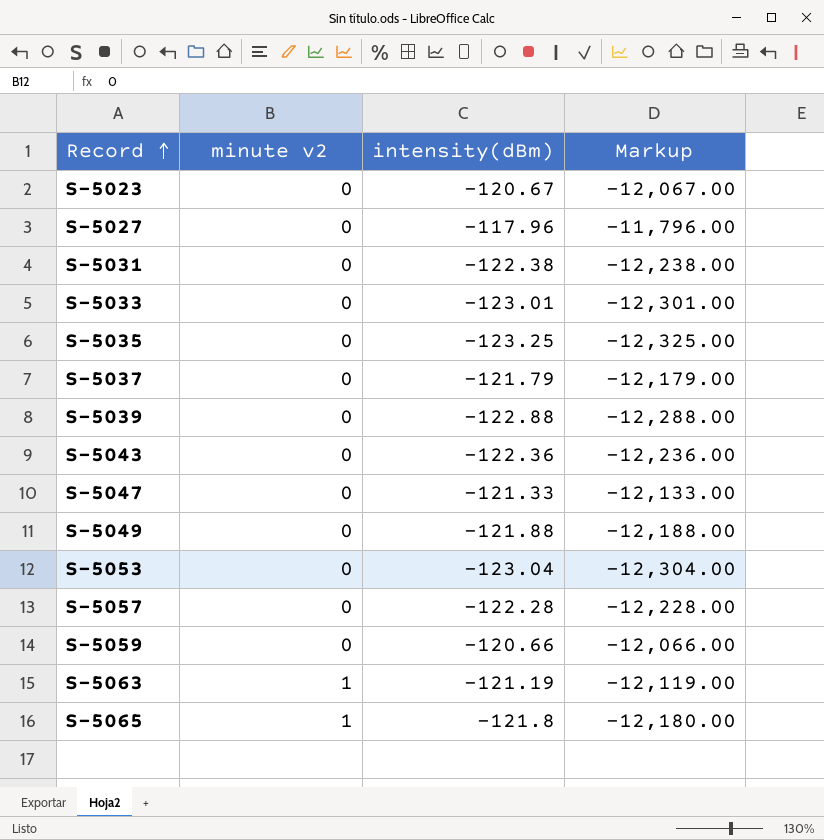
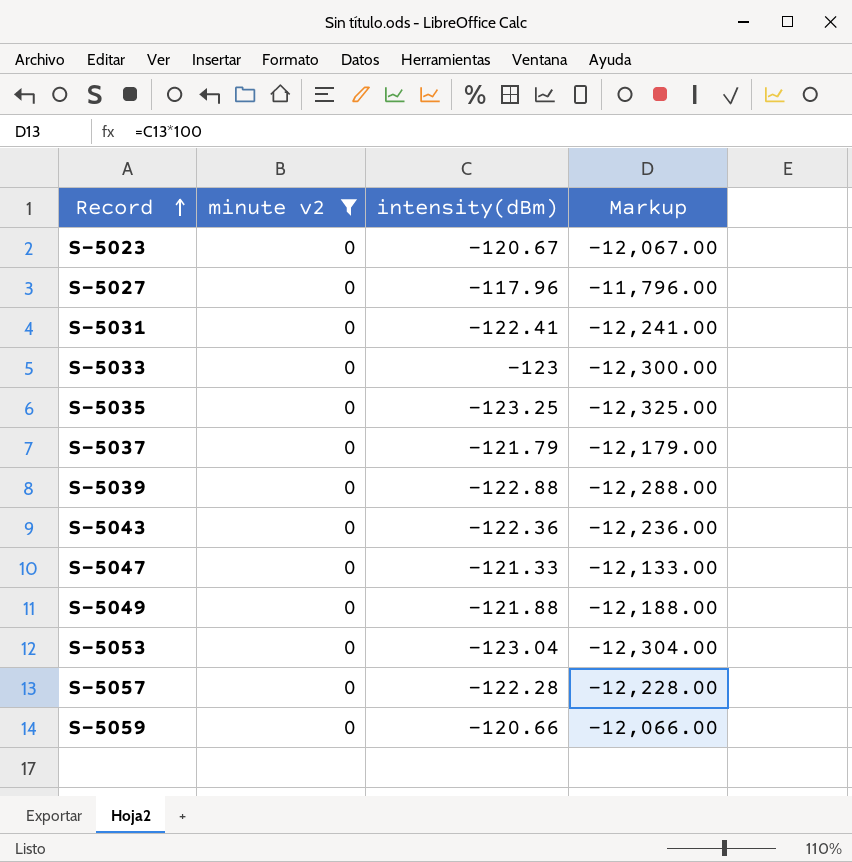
filter: none -> minute v2 = 0
S-5031 | intensity(dBm): -122.38 -> -122.41
S-5031 | Markup: -12,238.00 -> -12,241.00
S-5033 | intensity(dBm): -123.01 -> -123
S-5033 | Markup: -12,301.00 -> -12,300.00

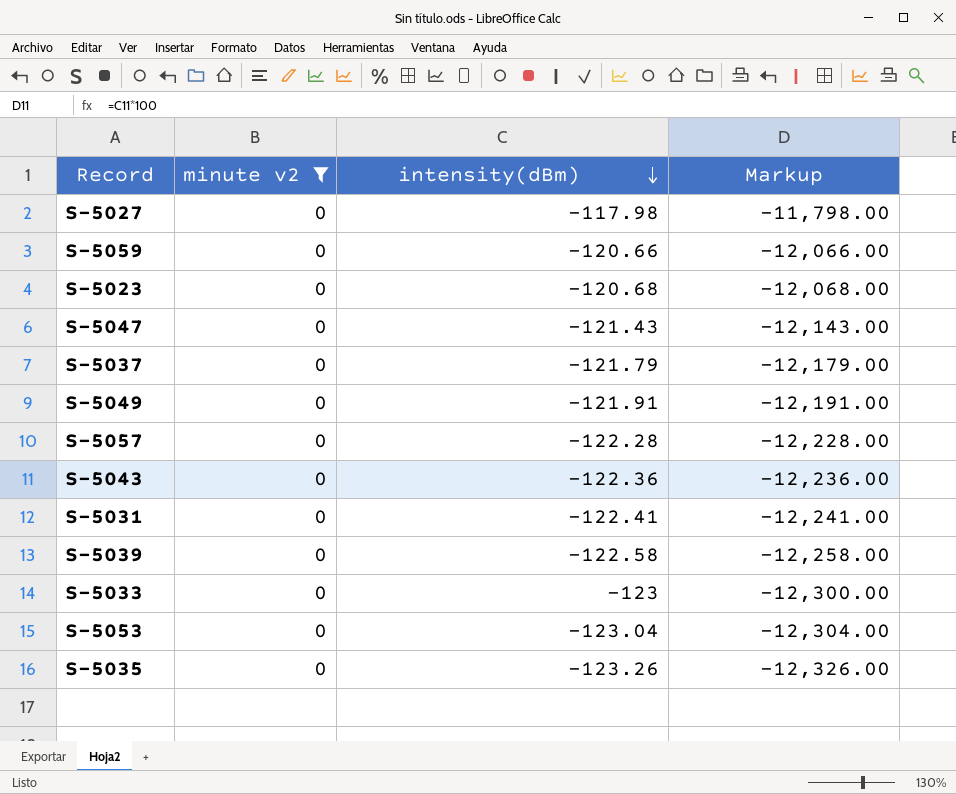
row order: Record ascending -> intensity(dBm) descending
S-5027 | intensity(dBm): -117.96 -> -117.98
S-5027 | Markup: -11,796.00 -> -11,798.00
S-5023 | intensity(dBm): -120.67 -> -120.68
S-5023 | Markup: -12,067.00 -> -12,068.00
S-5047 | intensity(dBm): -121.33 -> -121.43
S-5047 | Markup: -12,133.00 -> -12,143.00
S-5049 | intensity(dBm): -121.88 -> -121.91
S-5049 | Markup: -12,188.00 -> -12,191.00
S-5039 | intensity(dBm): -122.88 -> -122.58
S-5039 | Markup: -12,288.00 -> -12,258.00
S-5035 | intensity(dBm): -123.25 -> -123.26
S-5035 | Markup: -12,325.00 -> -12,326.00

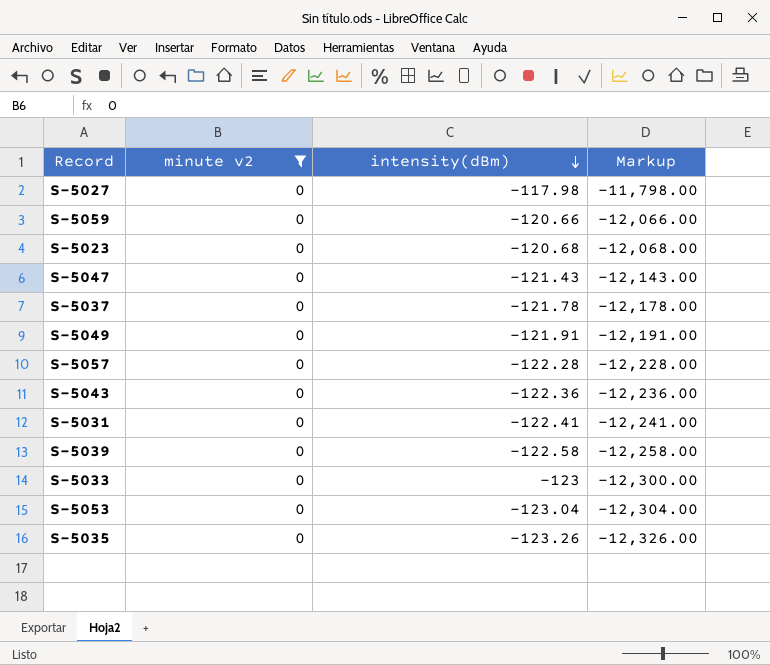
S-5037 | intensity(dBm): -121.79 -> -121.78
S-5037 | Markup: -12,179.00 -> -12,178.00

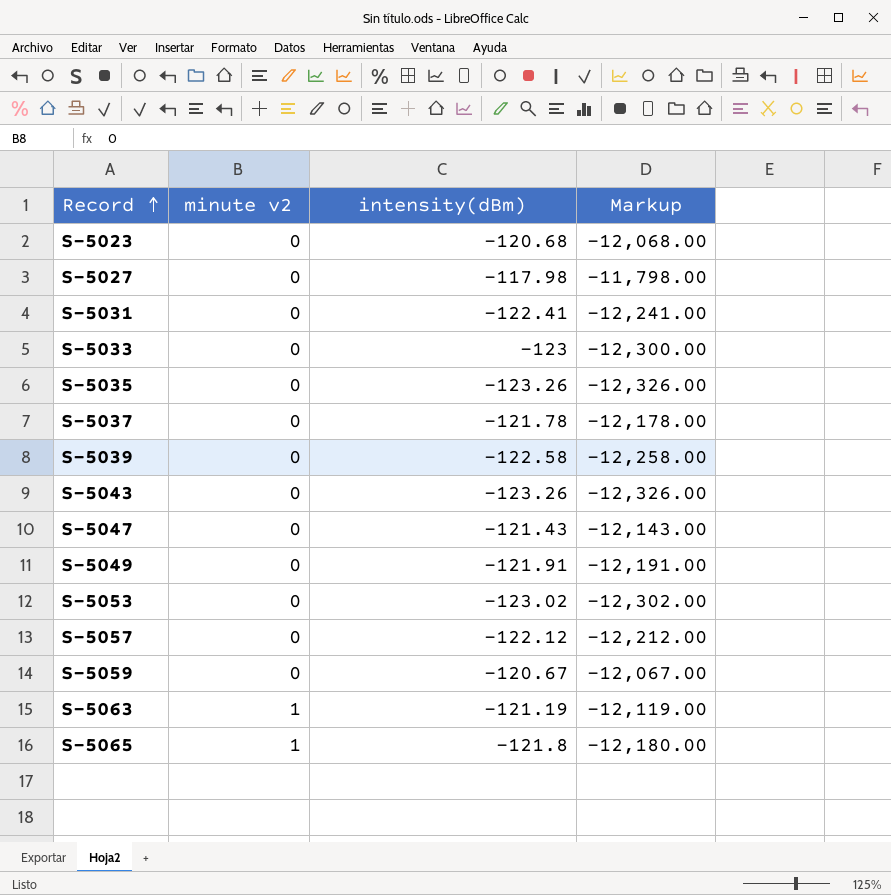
filter: minute v2 = 0 -> none
row order: intensity(dBm) descending -> Record ascending
S-5043 | intensity(dBm): -122.36 -> -123.26
S-5043 | Markup: -12,236.00 -> -12,326.00
S-5053 | intensity(dBm): -123.04 -> -123.02
S-5053 | Markup: -12,304.00 -> -12,302.00
S-5057 | intensity(dBm): -122.28 -> -122.12
S-5057 | Markup: -12,228.00 -> -12,212.00
S-5059 | intensity(dBm): -120.66 -> -120.67
S-5059 | Markup: -12,066.00 -> -12,067.00

